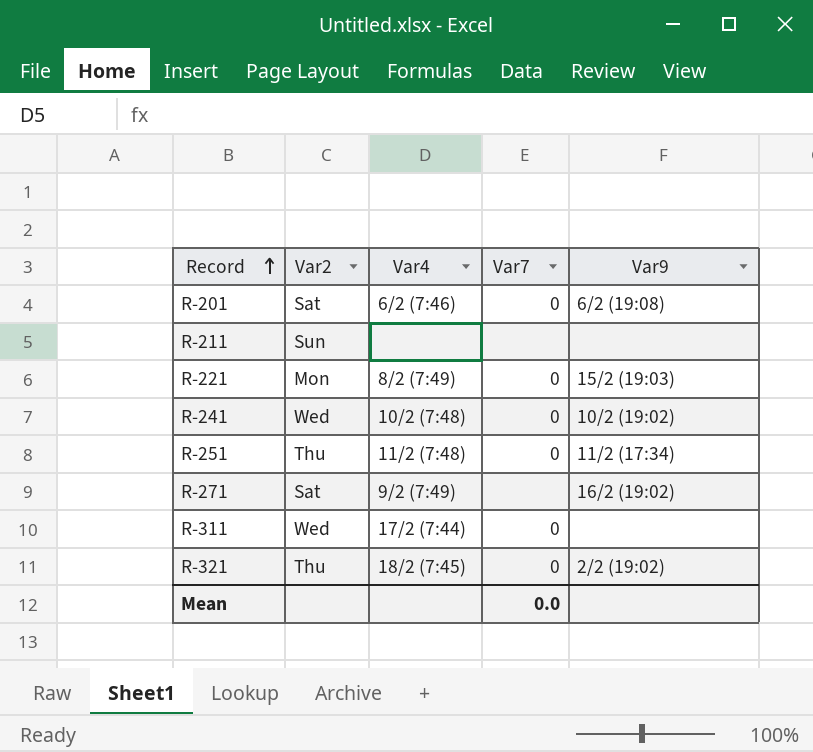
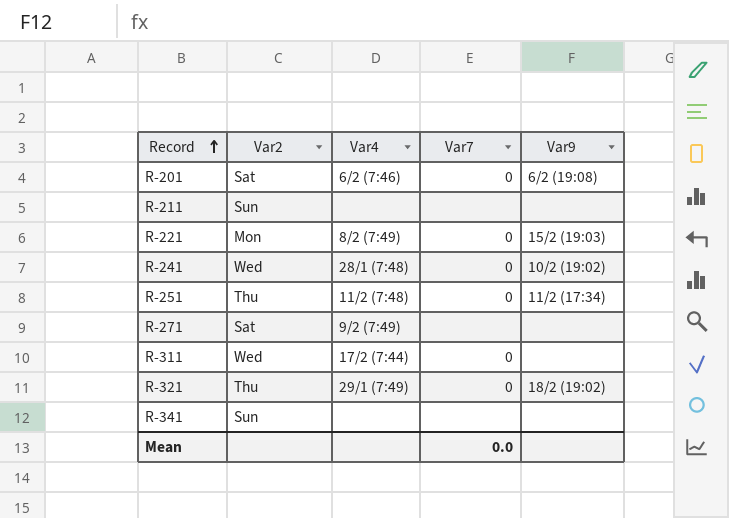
R-241 | Var4: 10/2 (7:48) -> 28/1 (7:48)
R-271 | Var9: 16/2 (19:02) -> none
R-321 | Var4: 18/2 (7:45) -> 29/1 (7:49)
R-321 | Var9: 2/2 (19:02) -> 18/2 (19:02)
row R-341: none -> Sun | none | none | none

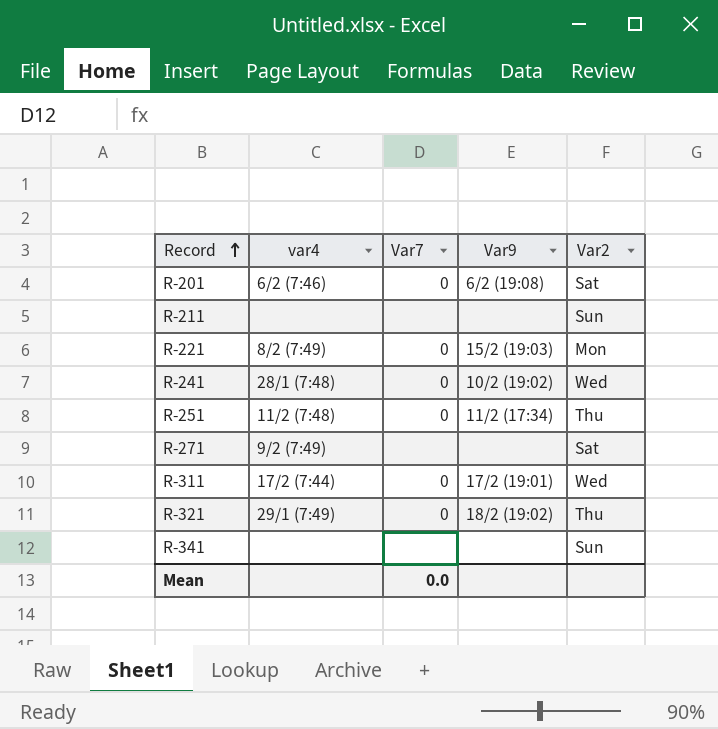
column name: Var4 -> var4
column Var2 | position: 2 -> 5
R-311 | Var9: none -> 17/2 (19:01)

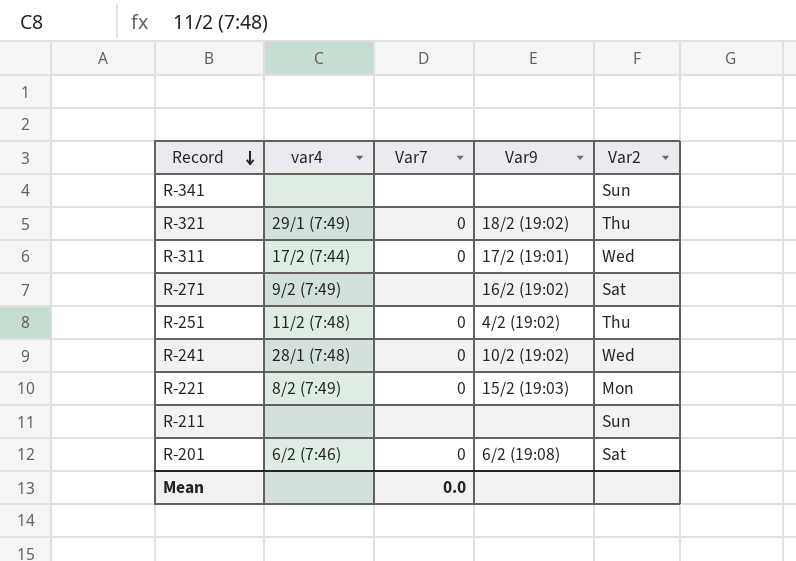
row order: Record ascending -> Record descending
R-271 | Var9: none -> 16/2 (19:02)
R-251 | Var9: 11/2 (17:34) -> 4/2 (19:02)

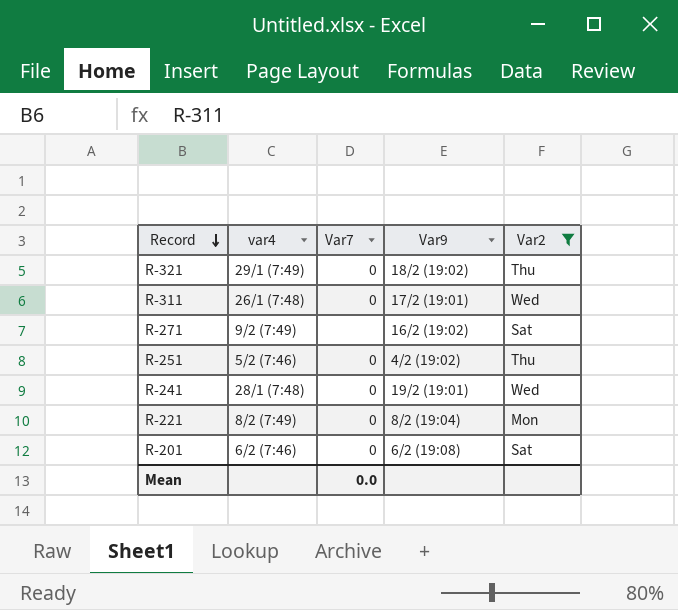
filter: none -> Var2 != Sun
R-311 | var4: 17/2 (7:44) -> 26/1 (7:48)
R-251 | var4: 11/2 (7:48) -> 5/2 (7:46)
R-241 | Var9: 10/2 (19:02) -> 19/2 (19:01)
R-221 | Var9: 15/2 (19:03) -> 8/2 (19:04)

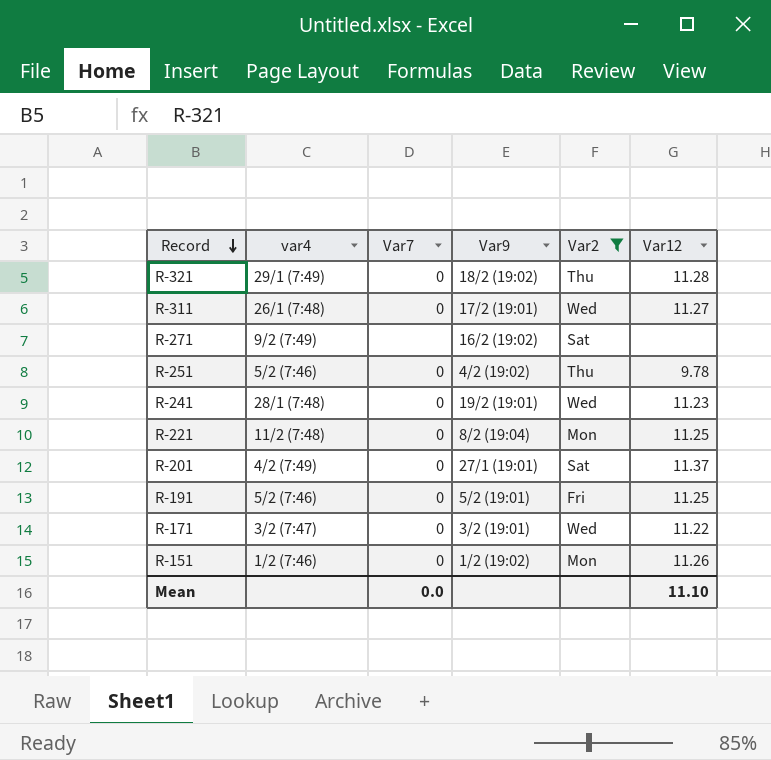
column Var12 | position: none -> 6
R-221 | var4: 8/2 (7:49) -> 11/2 (7:48)
R-201 | var4: 6/2 (7:46) -> 4/2 (7:49)
R-201 | Var9: 6/2 (19:08) -> 27/1 (19:01)
row R-191: none -> 5/2 (7:46) | 0 | 5/2 (19:01) | Fri | 11.25
row R-171: none -> 3/2 (7:47) | 0 | 3/2 (19:01) | Wed | 11.22
row R-151: none -> 1/2 (7:46) | 0 | 1/2 (19:02) | Mon | 11.26

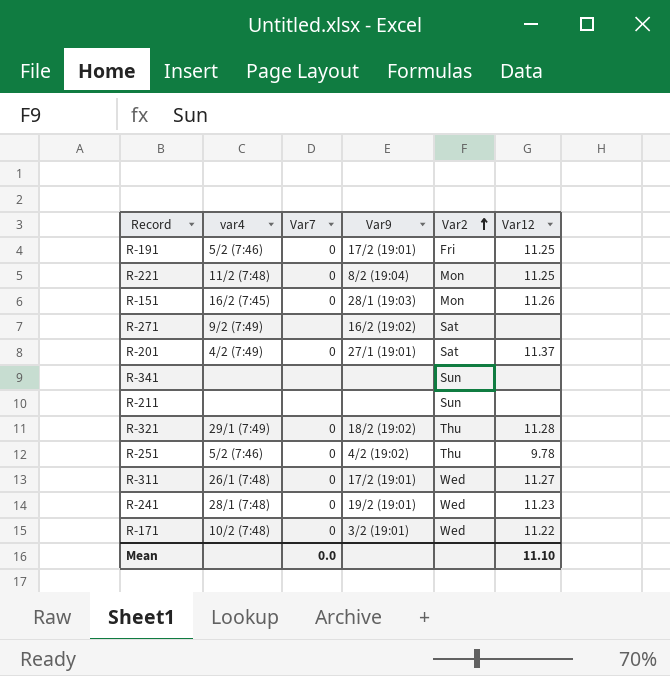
filter: Var2 != Sun -> none
row order: Record descending -> Var2 ascending
R-191 | Var9: 5/2 (19:01) -> 17/2 (19:01)
R-151 | var4: 1/2 (7:46) -> 16/2 (7:45)
R-151 | Var9: 1/2 (19:02) -> 28/1 (19:03)
R-171 | var4: 3/2 (7:47) -> 10/2 (7:48)

